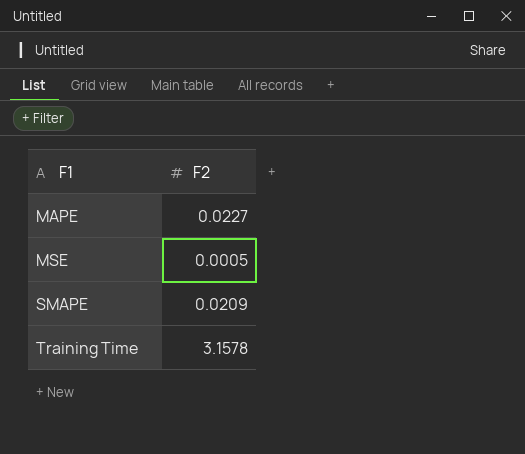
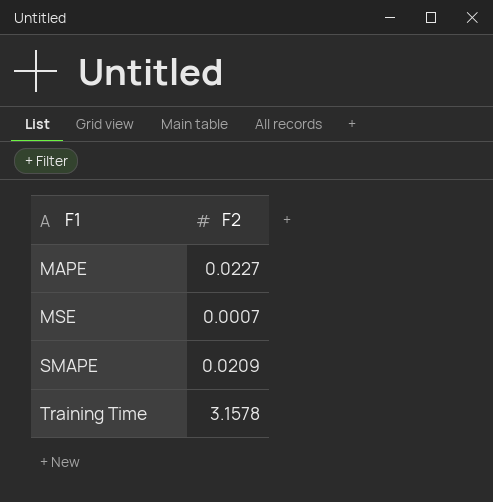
MSE | F2: 0.0005 -> 0.0007

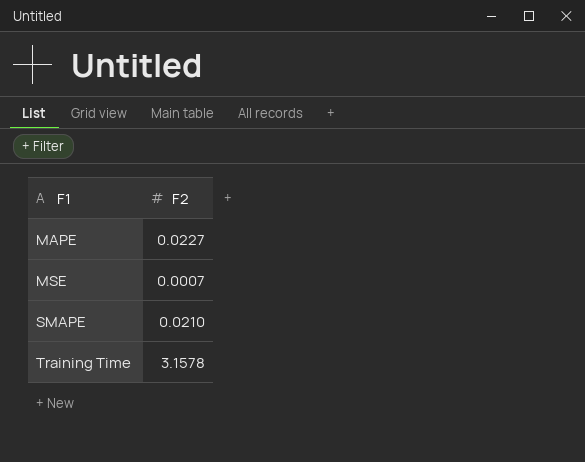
SMAPE | F2: 0.0209 -> 0.0210

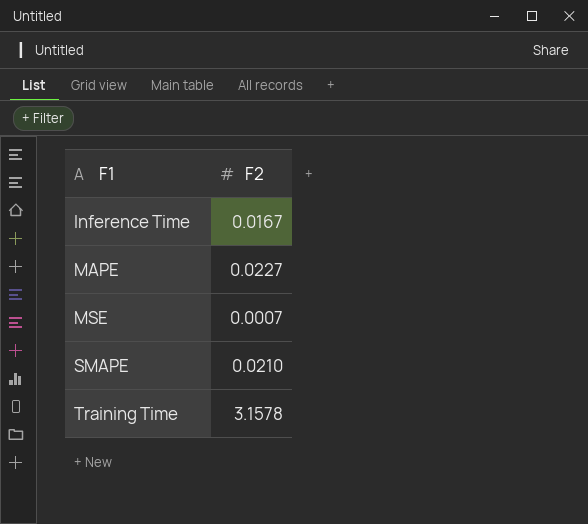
row Inference Time: none -> 0.0167

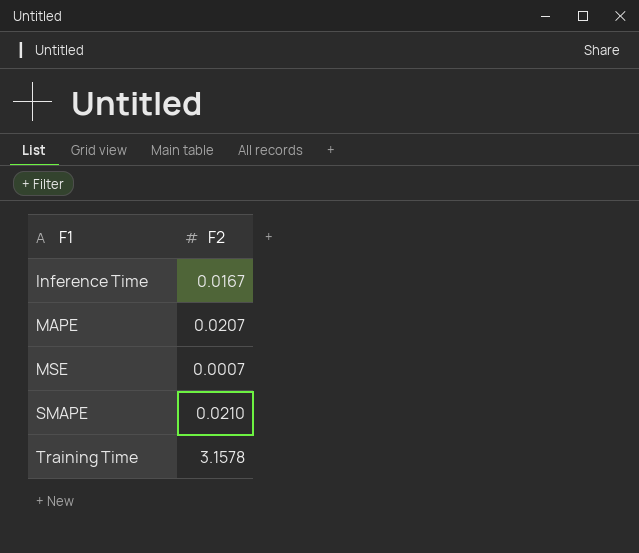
MAPE | F2: 0.0227 -> 0.0207

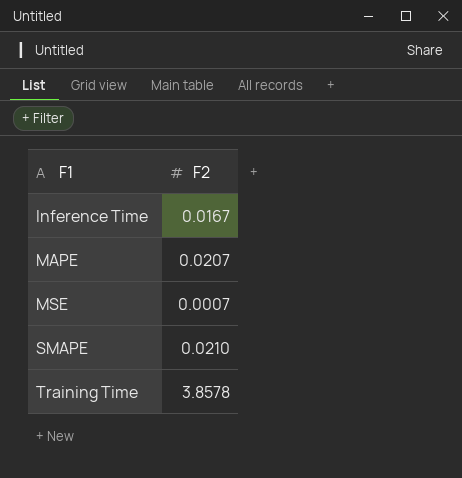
Training Time | F2: 3.1578 -> 3.8578

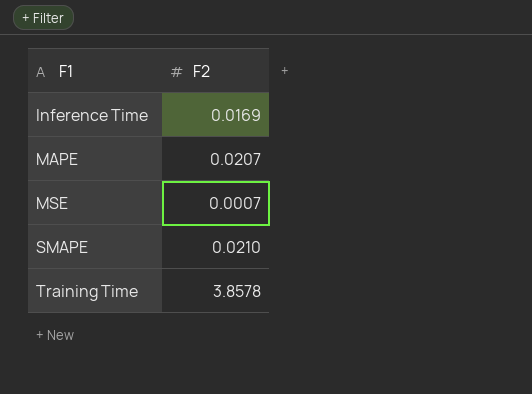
Inference Time | F2: 0.0167 -> 0.0169

